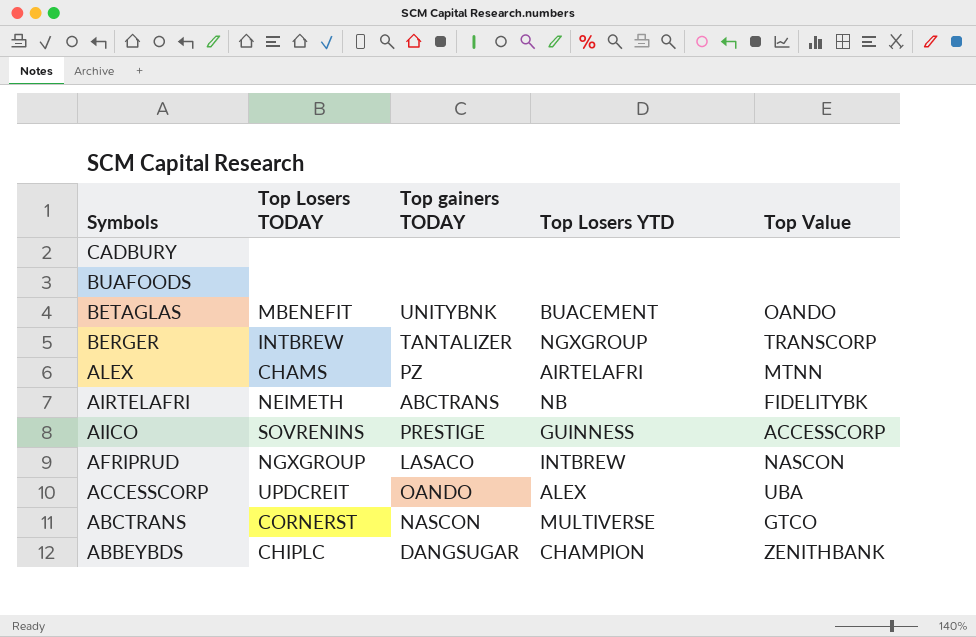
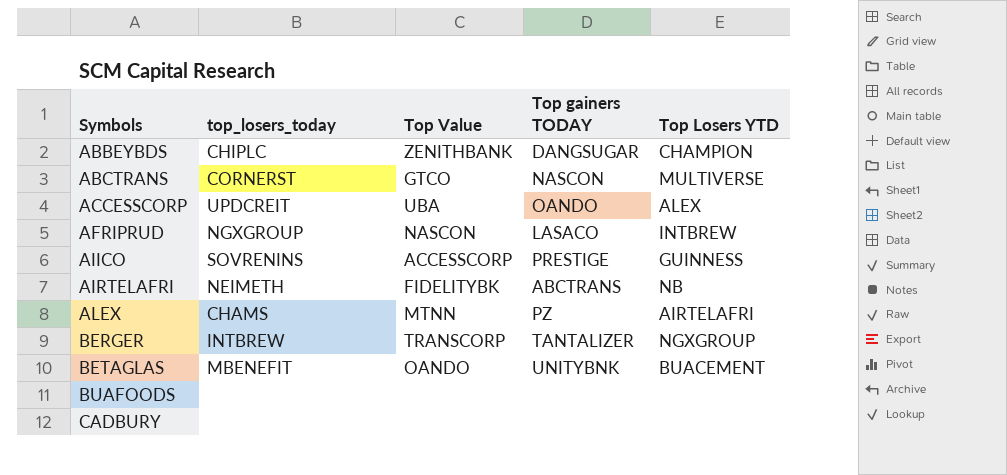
row order: Symbols descending -> Symbols ascending
column name: Top Losers TODAY -> top_losers_today
column Top Value | position: 5 -> 3

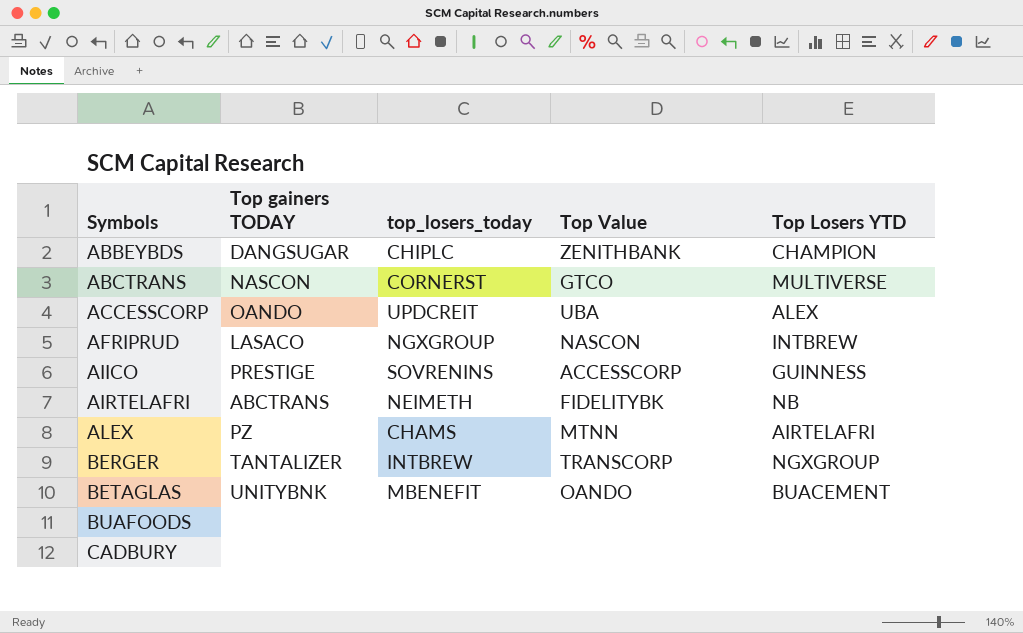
column Top gainers TODAY | position: 4 -> 2

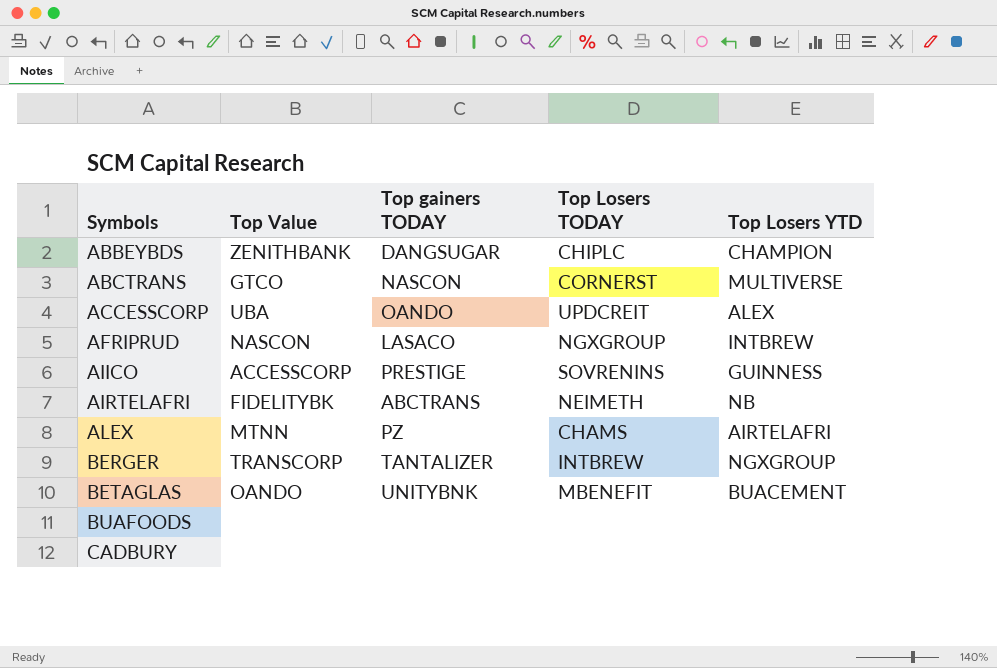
column Top Value | position: 4 -> 2
column name: top_losers_today -> Top Losers TODAY

